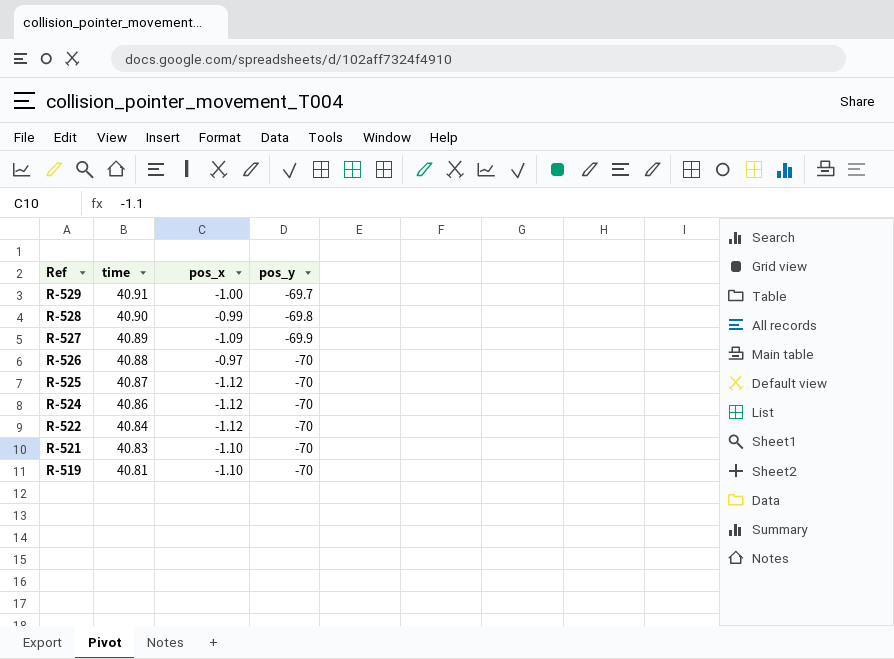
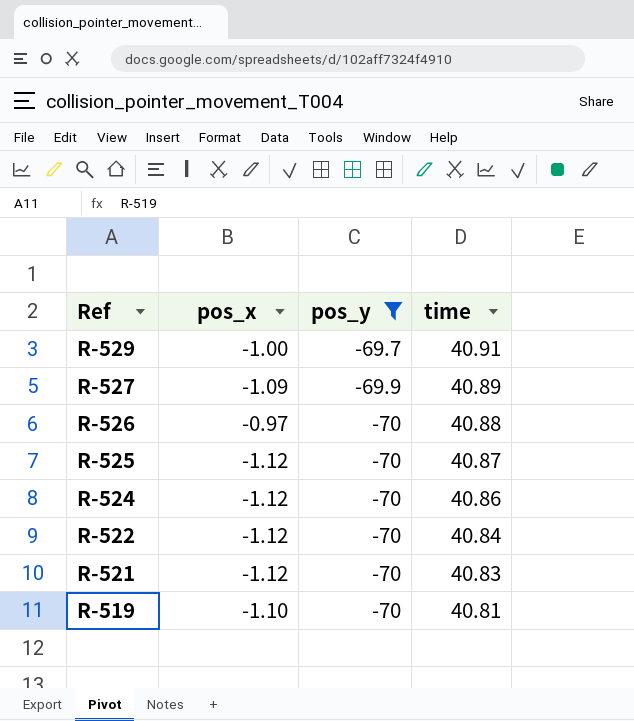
filter: none -> pos_y != -69.8
column time | position: 2 -> 4
R-521 | pos_x: -1.10 -> -1.12

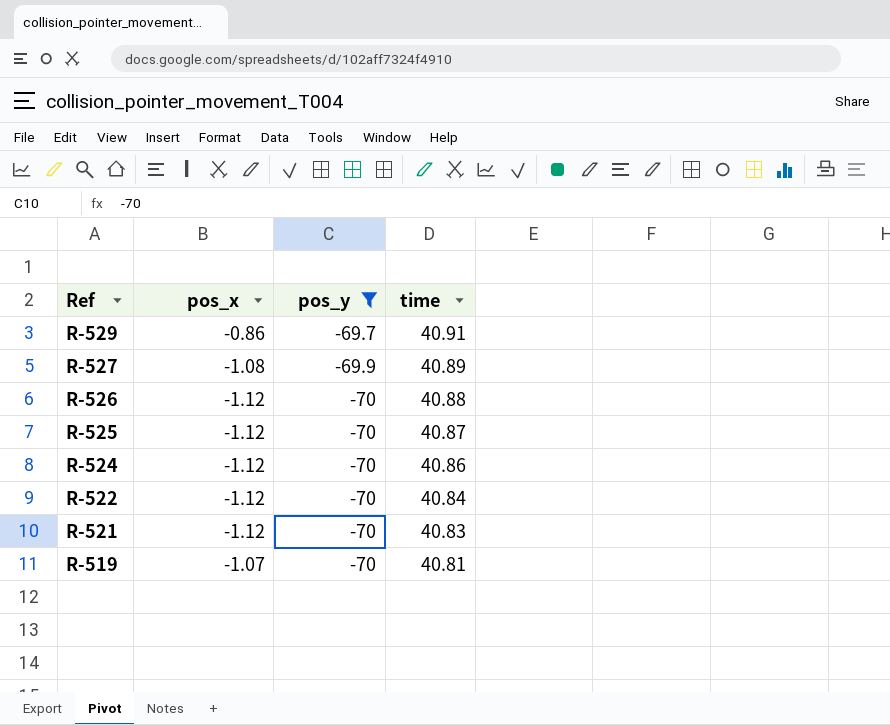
R-529 | pos_x: -1.00 -> -0.86
R-527 | pos_x: -1.09 -> -1.08
R-526 | pos_x: -0.97 -> -1.12
R-519 | pos_x: -1.10 -> -1.07

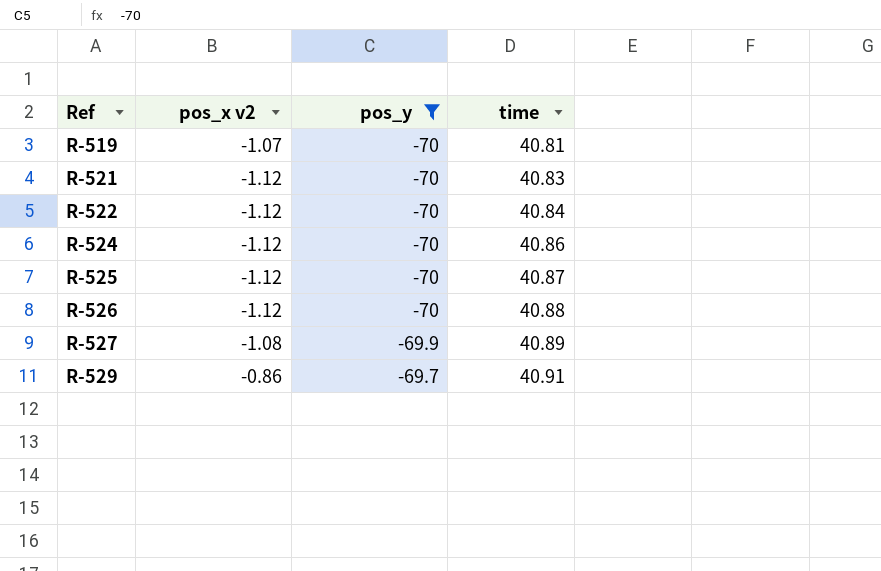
row order: Ref descending -> Ref ascending
column name: pos_x -> pos_x v2

